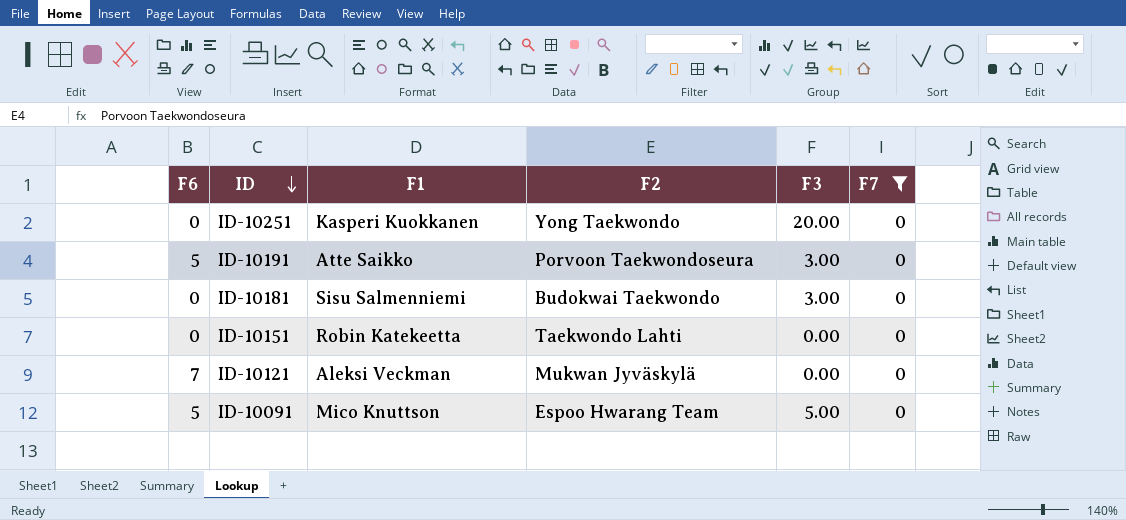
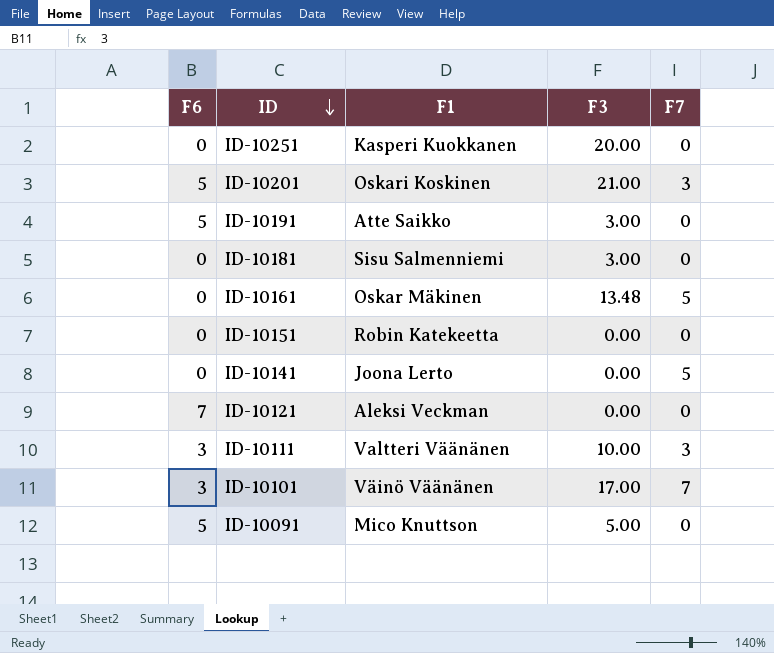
filter: F7 = 0 -> none
column F2 | position: 4 -> none

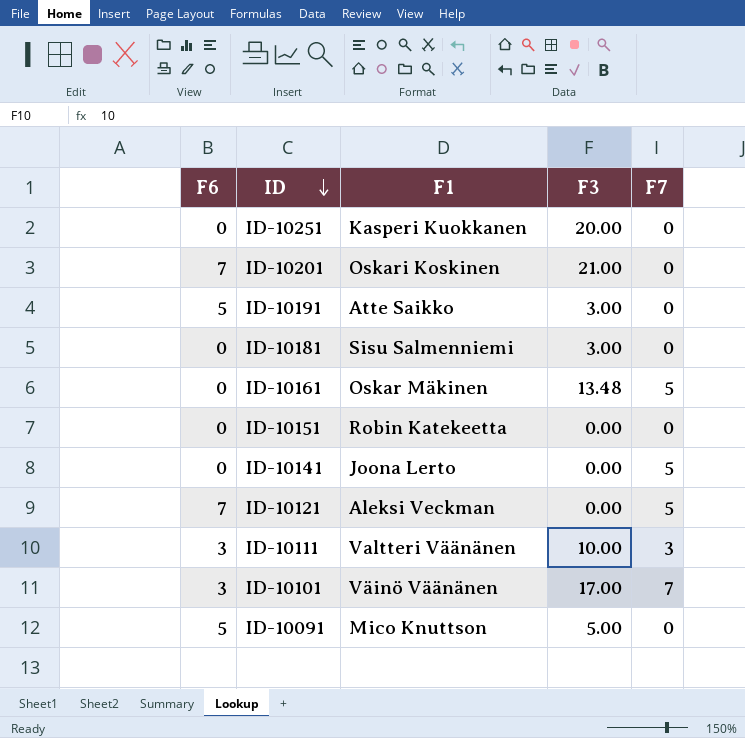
ID-10201 | F6: 5 -> 7
ID-10201 | F7: 3 -> 0
ID-10121 | F7: 0 -> 5

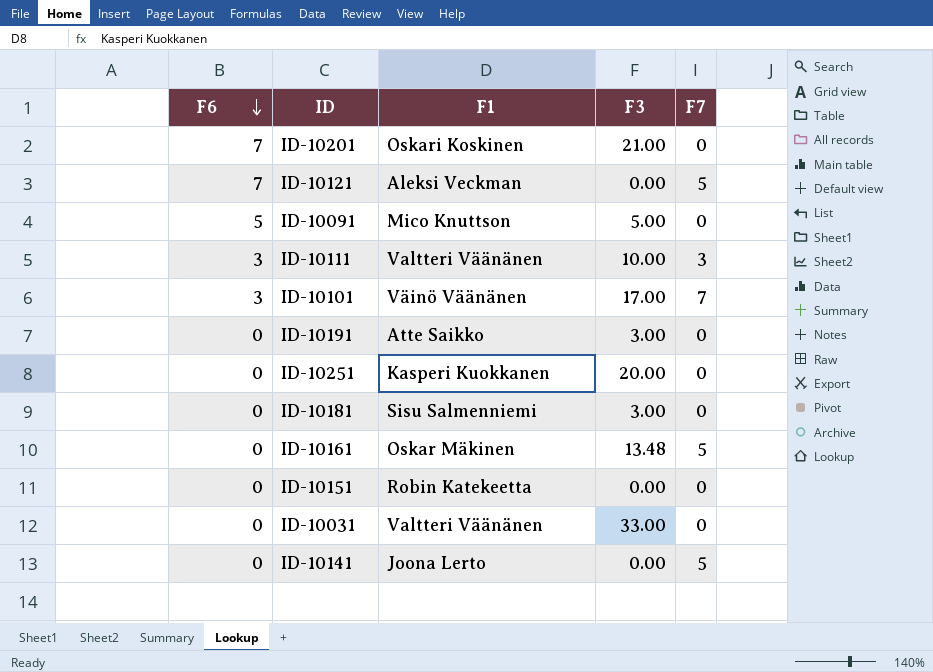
row order: ID descending -> F6 descending
ID-10191 | F6: 5 -> 0
row ID-10031: none -> 0 | Valtteri Väänänen | 33.00 | 0

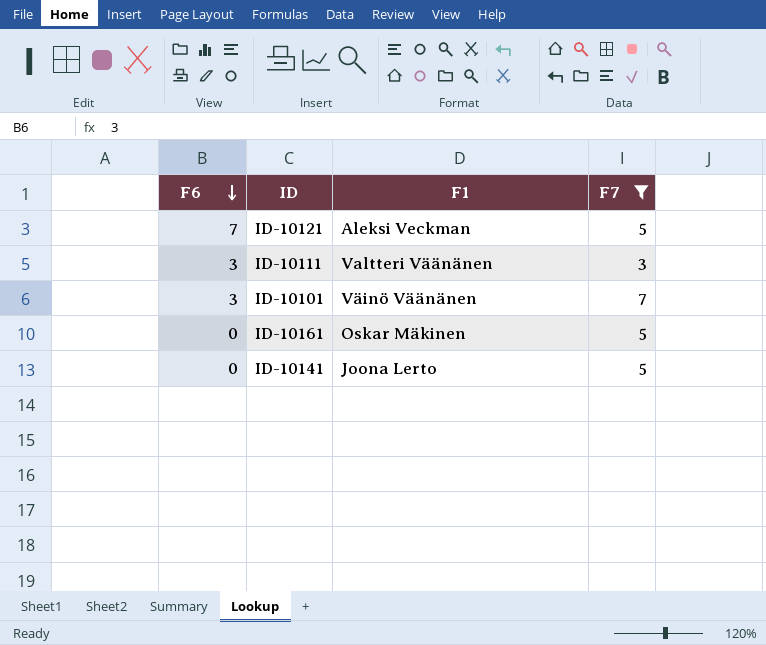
filter: none -> F7 != 0
column F3 | position: 4 -> none

